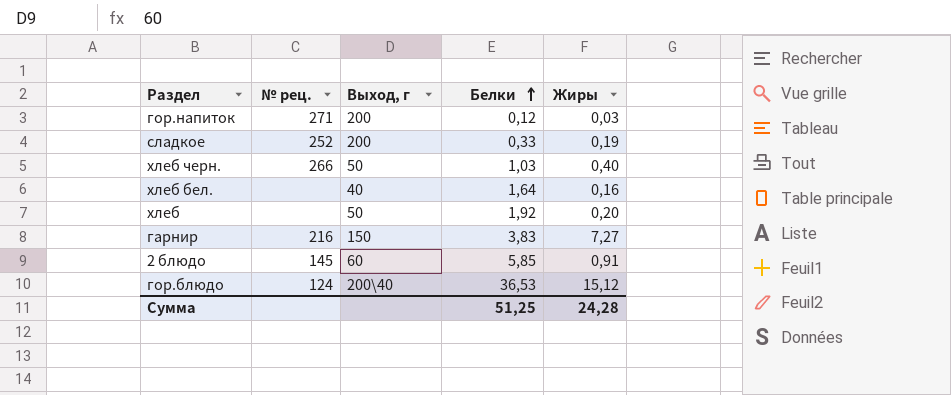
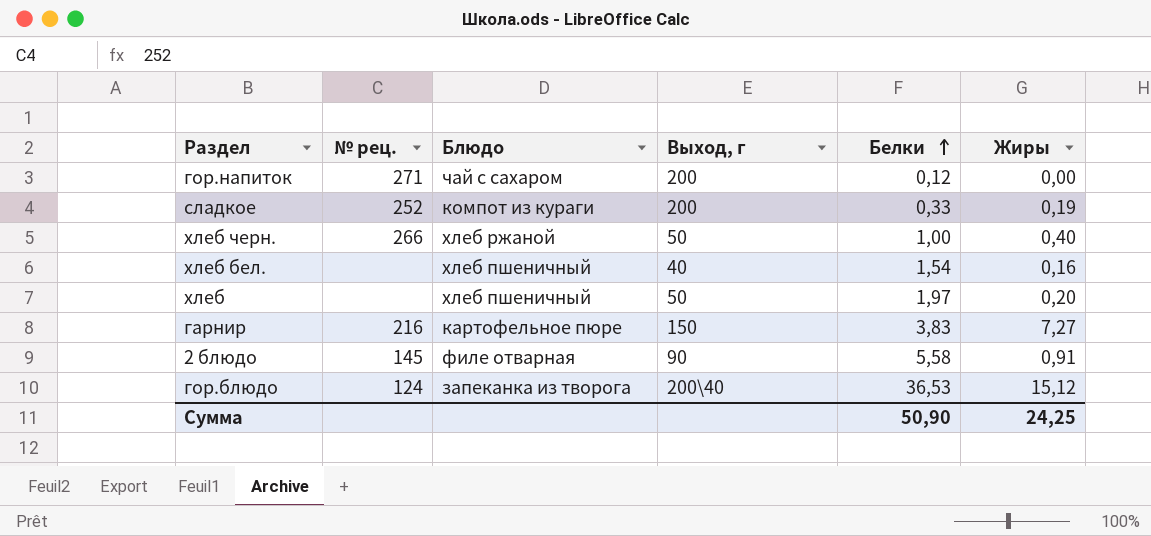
column Блюдо | position: none -> 3
гор.напиток | Жиры: 0,03 -> 0,00
хлеб черн. | Белки: 1,03 -> 1,00
хлеб бел. | Белки: 1,64 -> 1,54
хлеб | Белки: 1,92 -> 1,97
2 блюдо | Выход, г: 60 -> 90
2 блюдо | Белки: 5,85 -> 5,58
Сумма | Белки: 51,25 -> 50,90
Сумма | Жиры: 24,28 -> 24,25

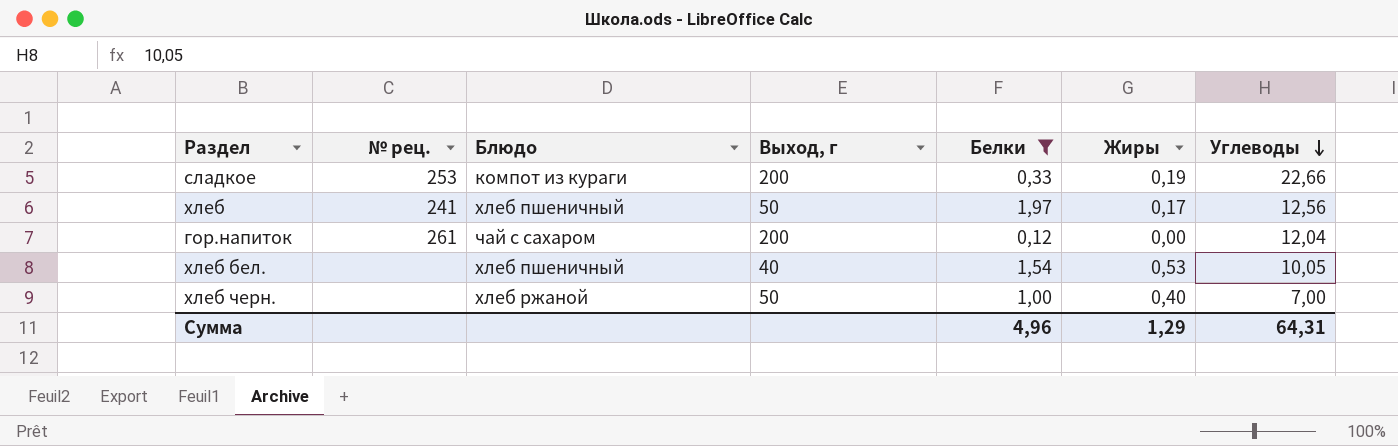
filter: none -> Белки <= 1,97
row order: Белки ascending -> Углеводы descending
column Углеводы | position: none -> 7
сладкое | № рец.: 252 -> 253
хлеб | № рец.: none -> 241
хлеб | Жиры: 0,20 -> 0,17
гор.напиток | № рец.: 271 -> 261
хлеб бел. | Жиры: 0,16 -> 0,53
хлеб черн. | № рец.: 266 -> none
Сумма | Белки: 50,90 -> 4,96
Сумма | Жиры: 24,25 -> 1,29

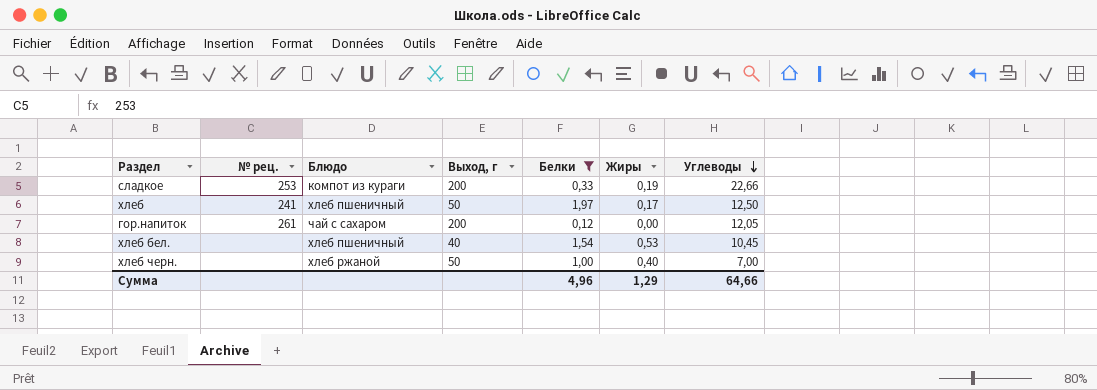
хлеб | Углеводы: 12,56 -> 12,50
гор.напиток | Углеводы: 12,04 -> 12,05
хлеб бел. | Углеводы: 10,05 -> 10,45
Сумма | Углеводы: 64,31 -> 64,66

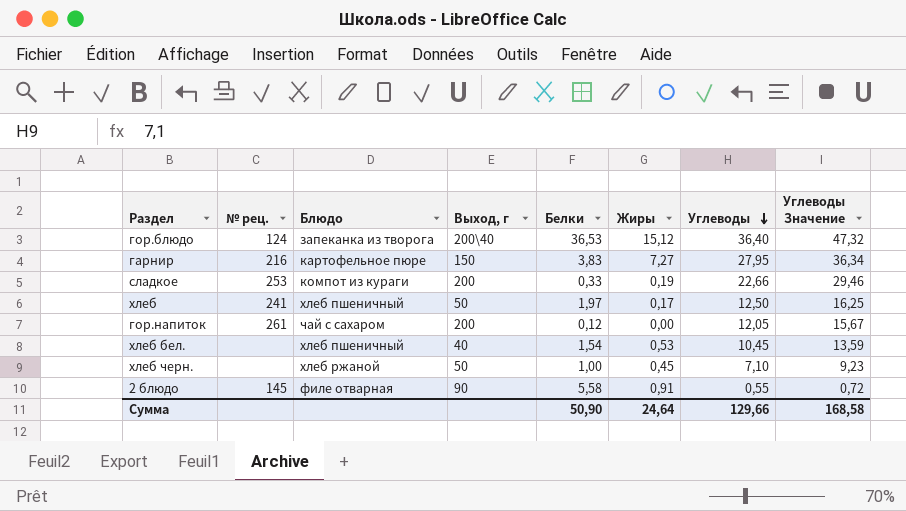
filter: Белки <= 1,97 -> none
column Углеводы Значение | formula: none -> [Углеводы] * 1,3
хлеб черн. | Жиры: 0,40 -> 0,45
хлеб черн. | Углеводы: 7,00 -> 7,10
Сумма | Белки: 4,96 -> 50,90
Сумма | Жиры: 1,29 -> 24,64
Сумма | Углеводы: 64,66 -> 129,66

